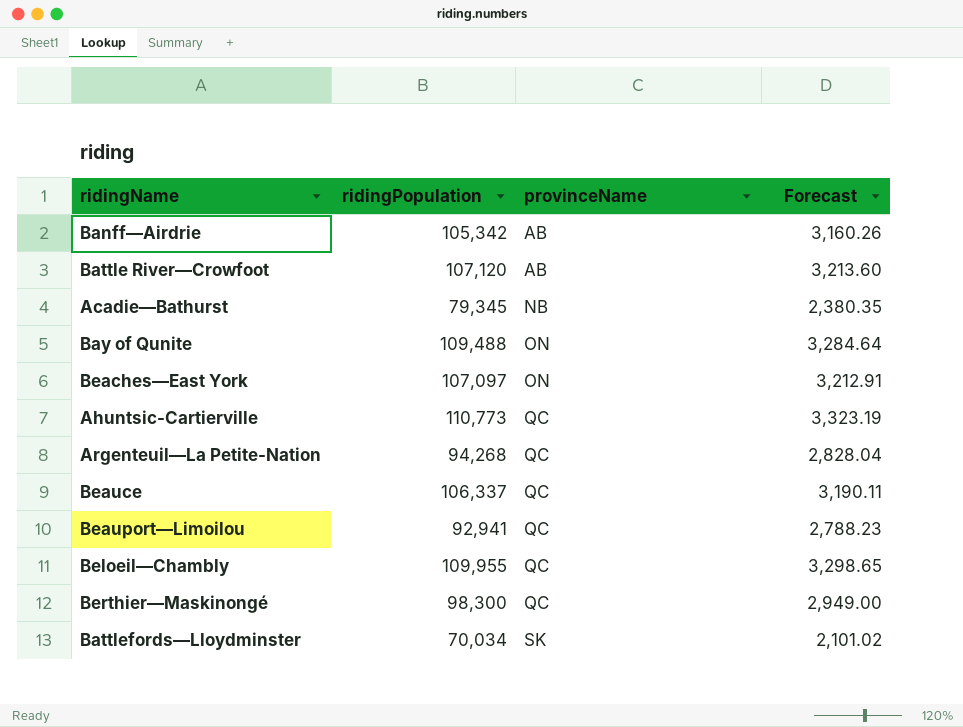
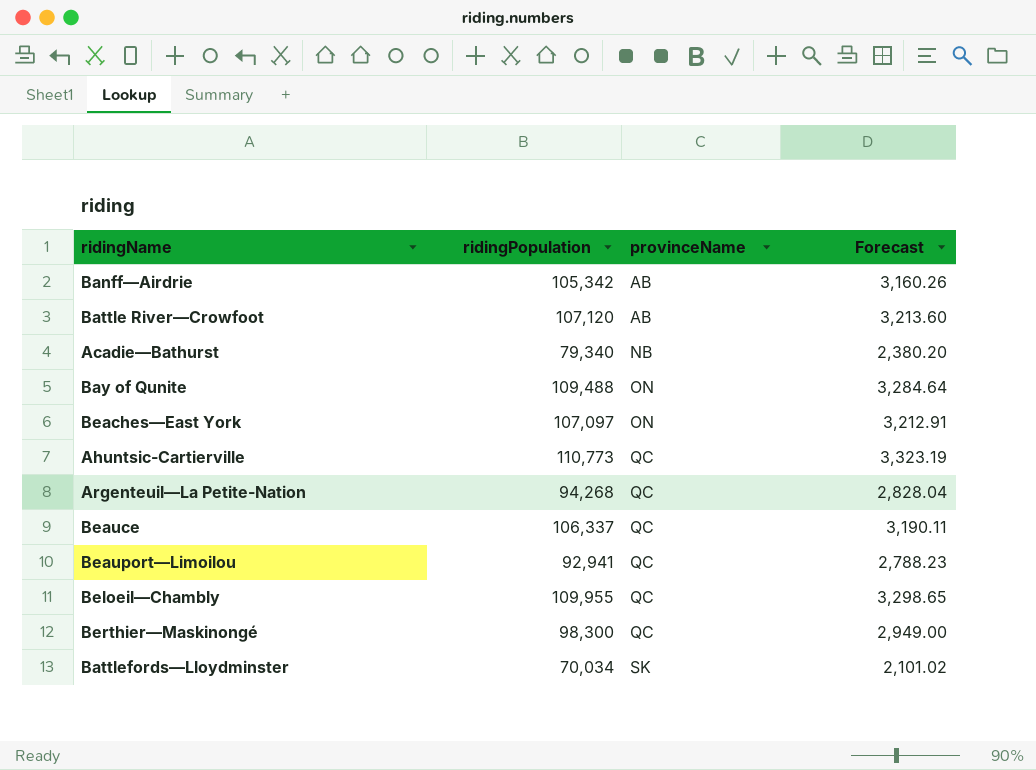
Acadie—Bathurst | ridingPopulation: 79,345 -> 79,340
Acadie—Bathurst | Forecast: 2,380.35 -> 2,380.20

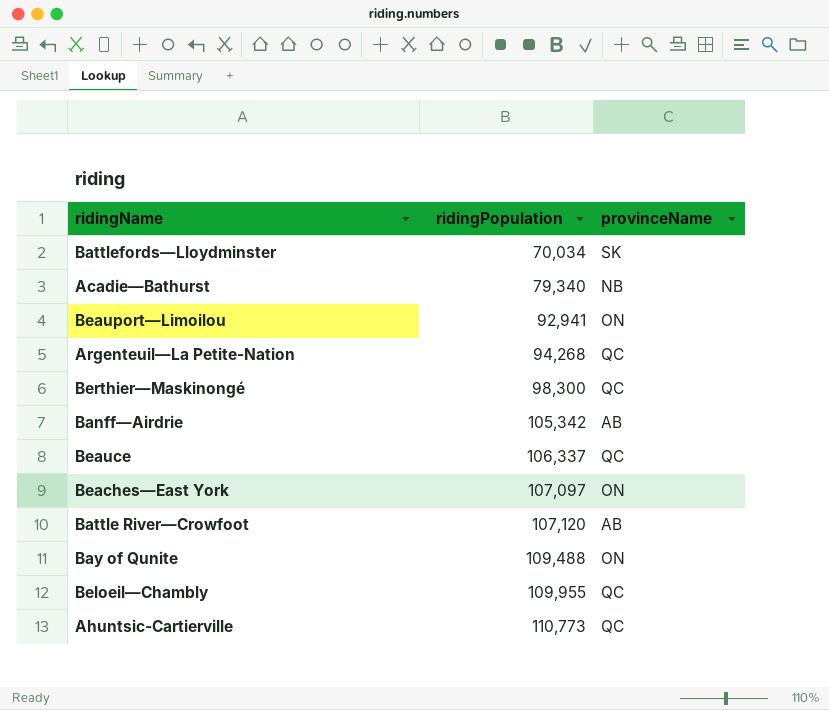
row order: provinceName ascending -> ridingPopulation ascending
column Forecast | formula: [ridingPopulation] * 0.03 -> none
Beauport—Limoilou | provinceName: QC -> ON

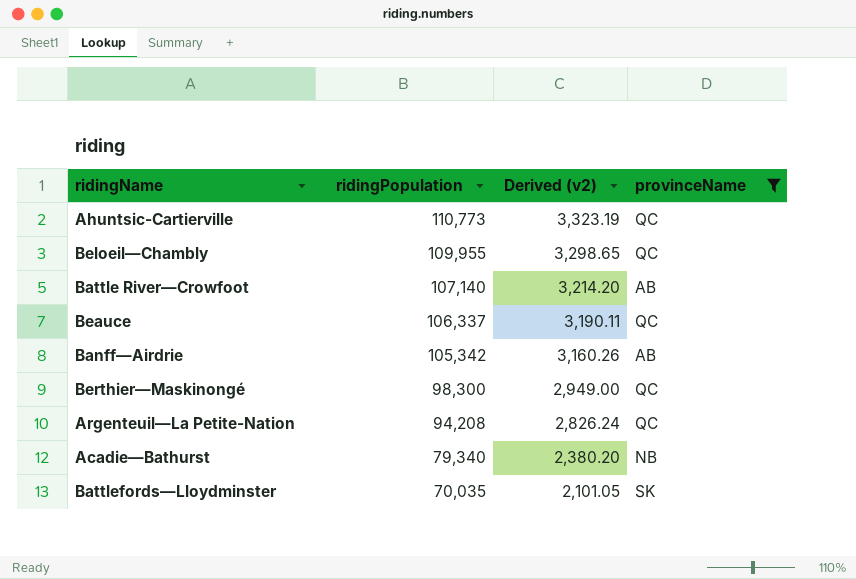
filter: none -> provinceName != ON
row order: ridingPopulation ascending -> ridingPopulation descending
column Derived (v2) | formula: none -> [ridingPopulation] * 0.03
Battle River—Crowfoot | ridingPopulation: 107,120 -> 107,140
Argenteuil—La Petite-Nation | ridingPopulation: 94,268 -> 94,208
Battlefords—Lloydminster | ridingPopulation: 70,034 -> 70,035

